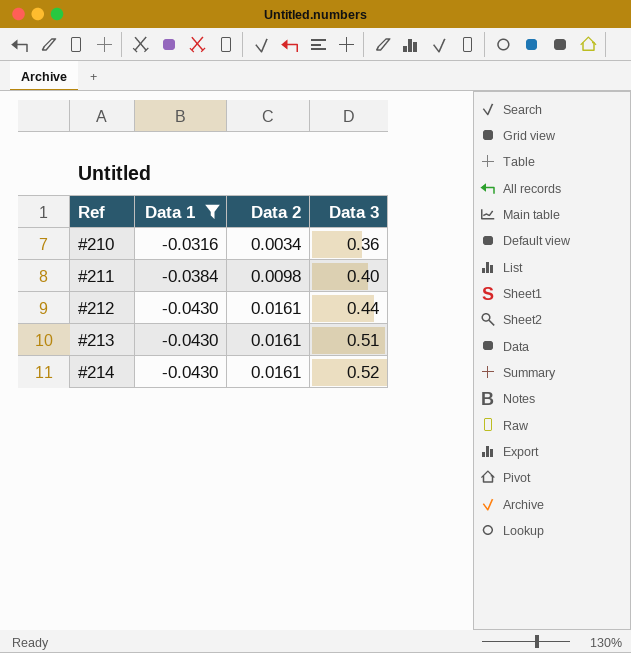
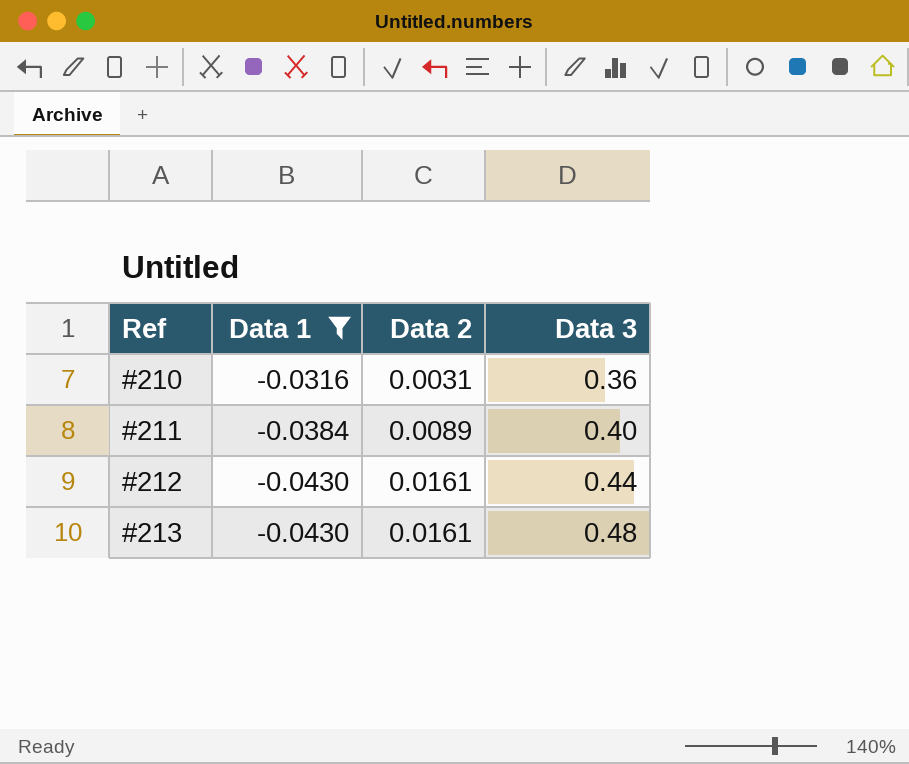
row #214: -0.0430 | 0.0161 | 0.52 -> none
#210 | Data 2: 0.0034 -> 0.0031
#211 | Data 2: 0.0098 -> 0.0089
#213 | Data 3: 0.51 -> 0.48

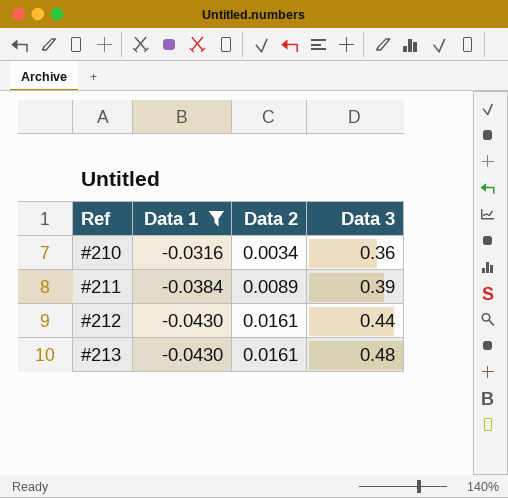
#210 | Data 2: 0.0031 -> 0.0034
#211 | Data 3: 0.40 -> 0.39

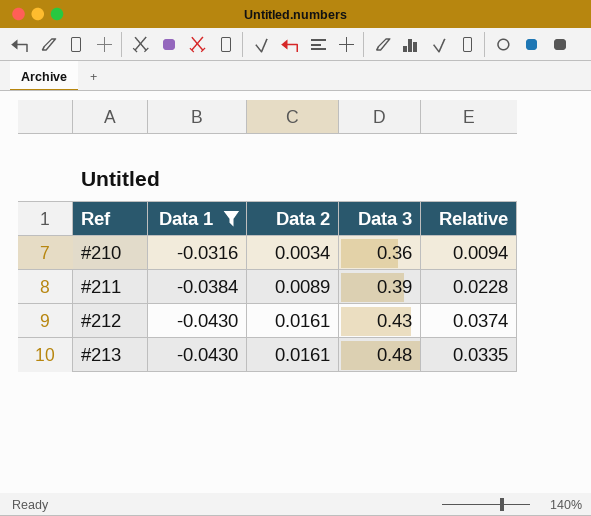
column Relative | formula: none -> [Data 2] / [Data 3]
#212 | Data 3: 0.44 -> 0.43

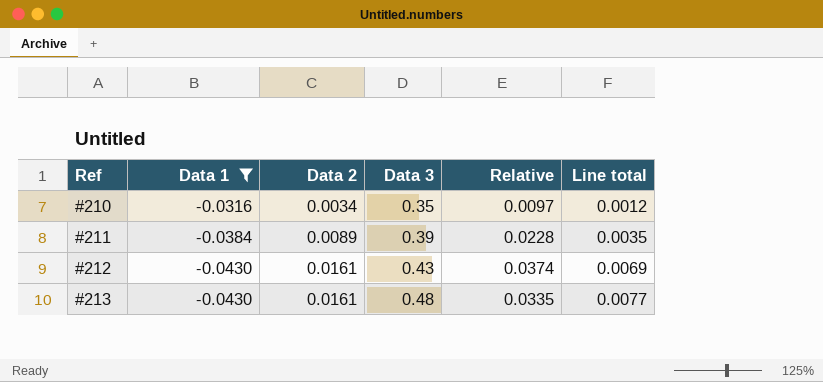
column Line total | formula: none -> [Data 2] * [Data 3]
#210 | Data 3: 0.36 -> 0.35
#210 | Relative: 0.0094 -> 0.0097

